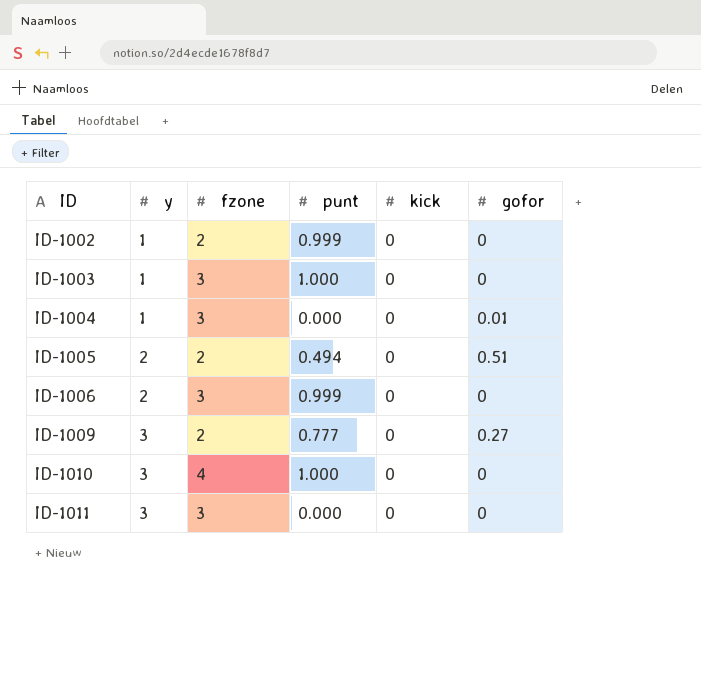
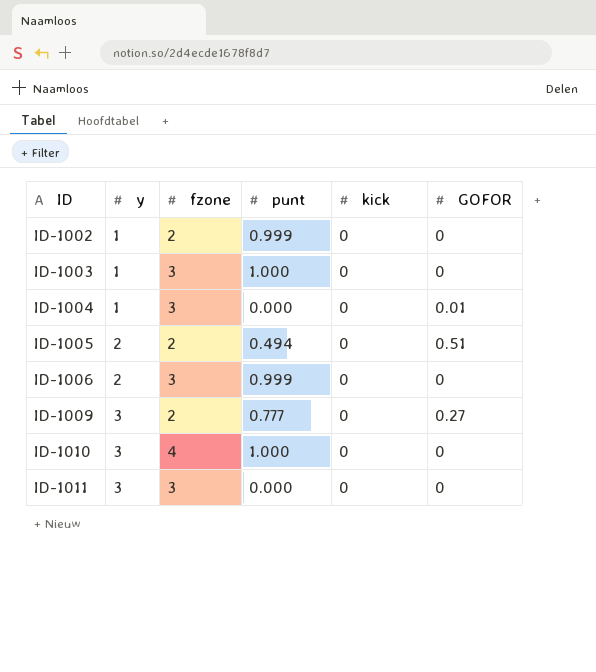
column name: gofor -> GOFOR

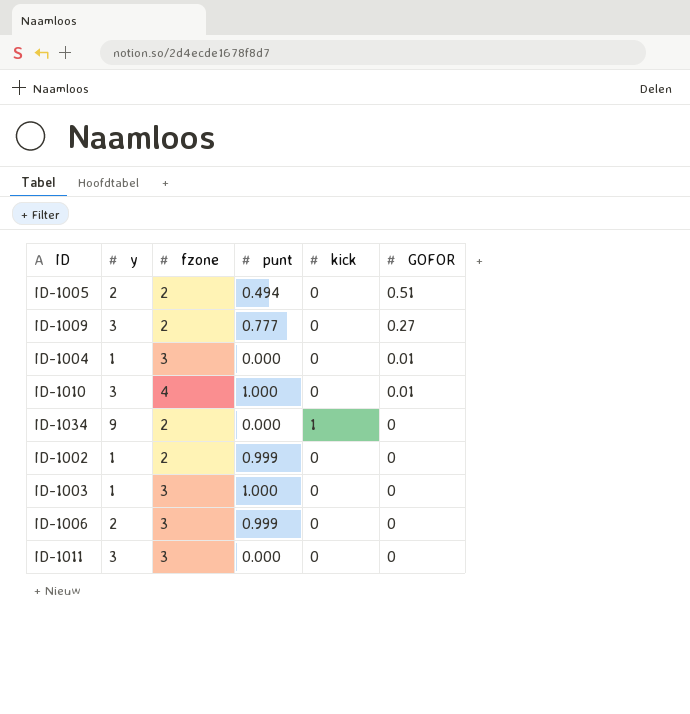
row order: ID ascending -> GOFOR descending
ID-1010 | GOFOR: 0 -> 0.01
row ID-1034: none -> 9 | 2 | 0.000 | 1 | 0

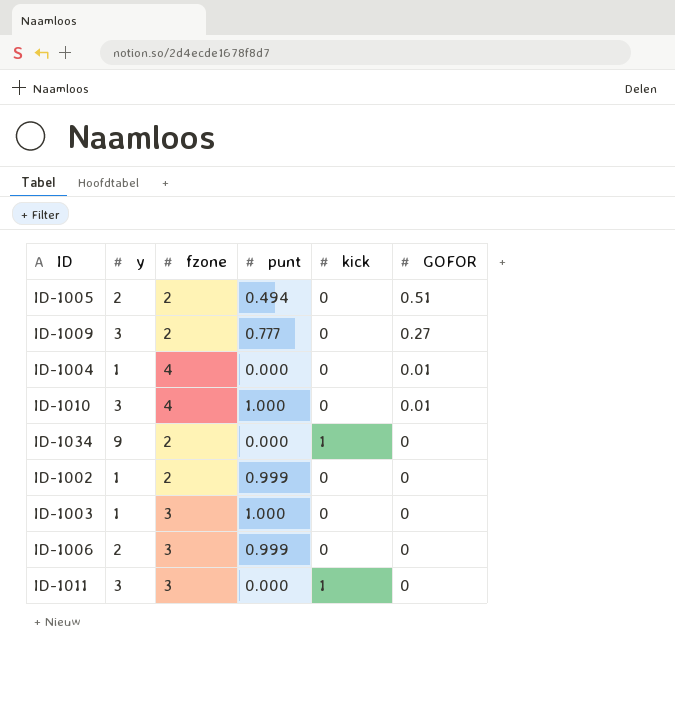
ID-1004 | fzone: 3 -> 4
ID-1011 | kick: 0 -> 1

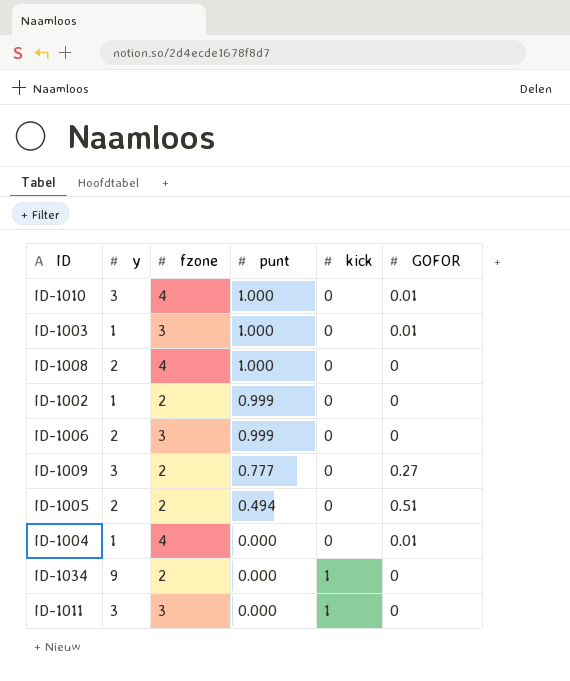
row order: GOFOR descending -> punt descending
ID-1003 | GOFOR: 0 -> 0.01
row ID-1008: none -> 2 | 4 | 1.000 | 0 | 0

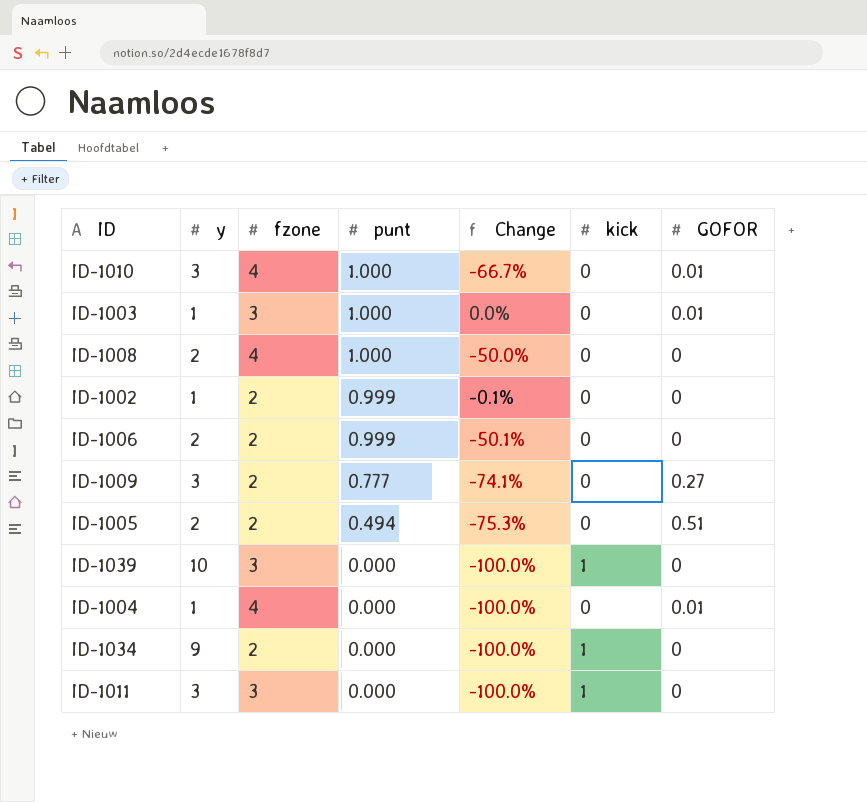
column Change | formula: none -> ([punt] - [y]) / [y]
ID-1006 | fzone: 3 -> 2
row ID-1039: none -> 10 | 3 | 0.000 | -100.0% | 1 | 0

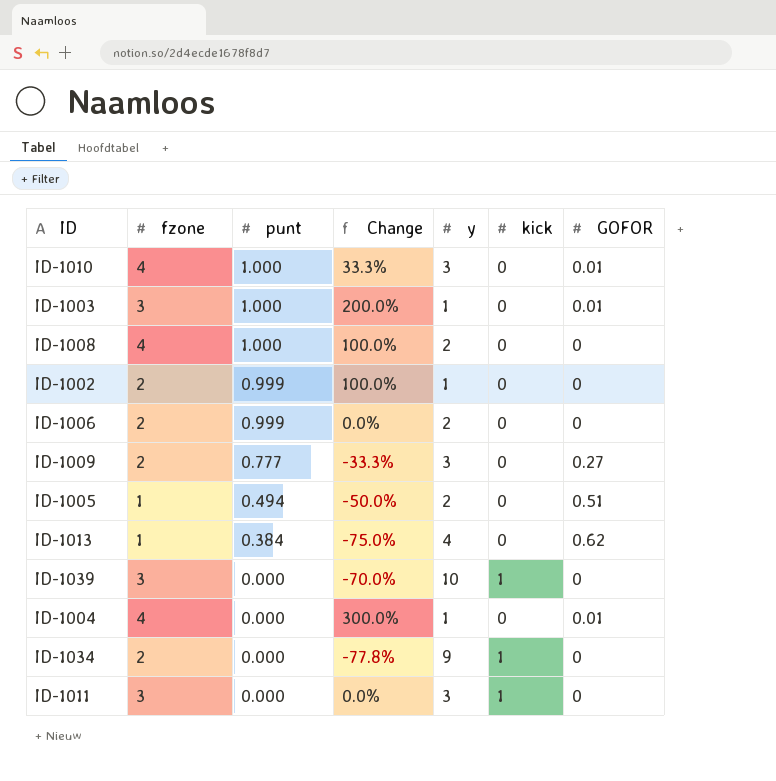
column Change | formula: ([punt] - [y]) / [y] -> ([fzone] - [y]) / [y]
column y | position: 2 -> 5
ID-1005 | fzone: 2 -> 1
row ID-1013: none -> 1 | 0.384 | -75.0% | 4 | 0 | 0.62

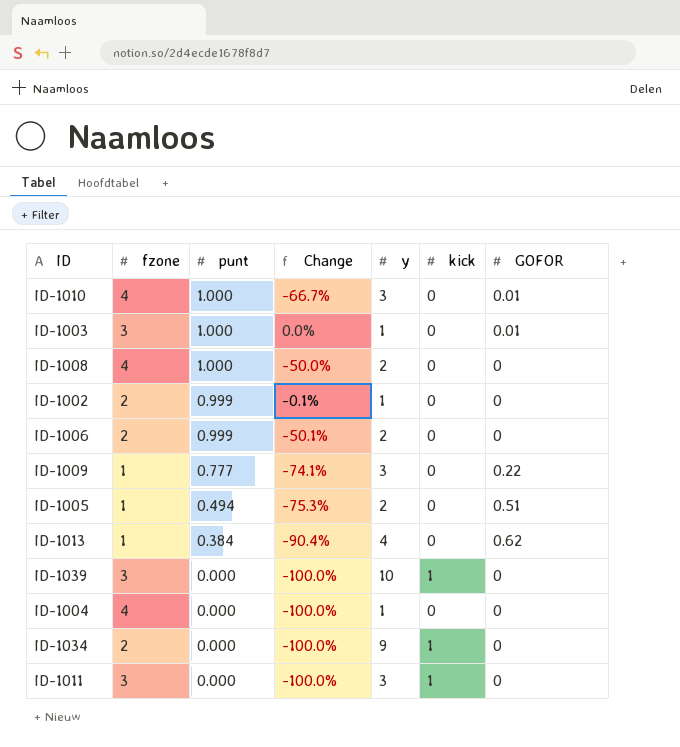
column Change | formula: ([fzone] - [y]) / [y] -> ([punt] - [y]) / [y]
ID-1009 | fzone: 2 -> 1
ID-1009 | GOFOR: 0.27 -> 0.22
ID-1004 | GOFOR: 0.01 -> 0

